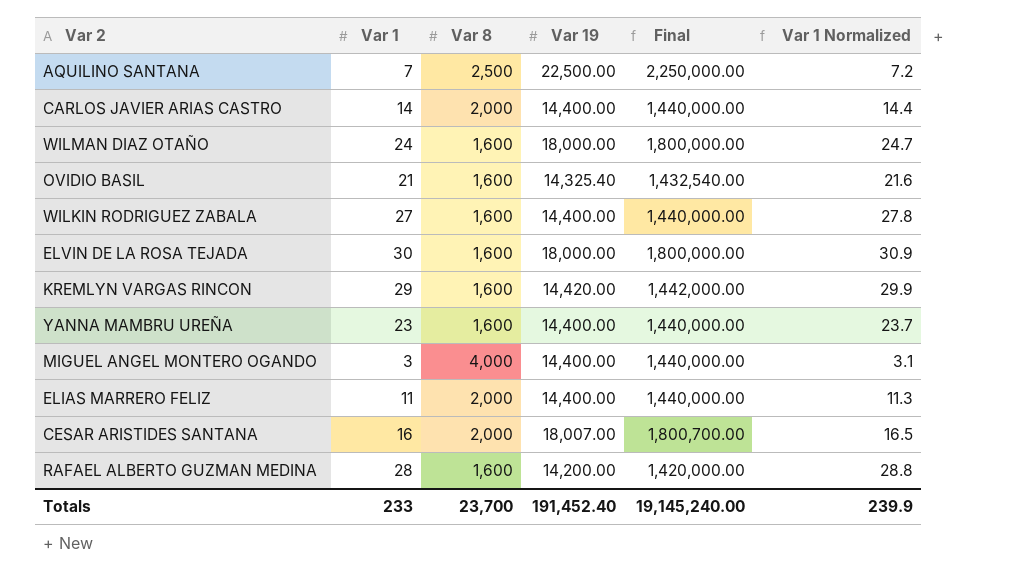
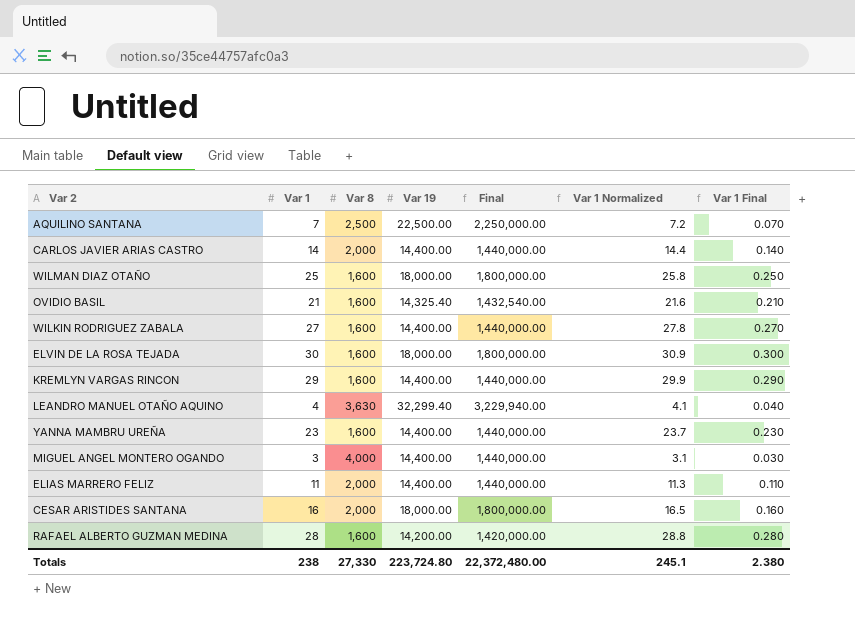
column Var 1 Final | formula: none -> [Var 1] * 0.01
WILMAN DIAZ OTAÑO | Var 1: 24 -> 25
WILMAN DIAZ OTAÑO | Var 1 Normalized: 24.7 -> 25.8
KREMLYN VARGAS RINCON | Var 19: 14,420.00 -> 14,400.00
KREMLYN VARGAS RINCON | Final: 1,442,000.00 -> 1,440,000.00
row LEANDRO MANUEL OTAÑO AQUINO: none -> 4 | 3,630 | 32,299.40 | 3,229,940.00 | 4.1 | 0.040
CESAR ARISTIDES SANTANA | Var 19: 18,007.00 -> 18,000.00
CESAR ARISTIDES SANTANA | Final: 1,800,700.00 -> 1,800,000.00
Totals | Var 1: 233 -> 238
Totals | Var 8: 23,700 -> 27,330
Totals | Var 19: 191,452.40 -> 223,724.80
Totals | Final: 19,145,240.00 -> 22,372,480.00
Totals | Var 1 Normalized: 239.9 -> 245.1

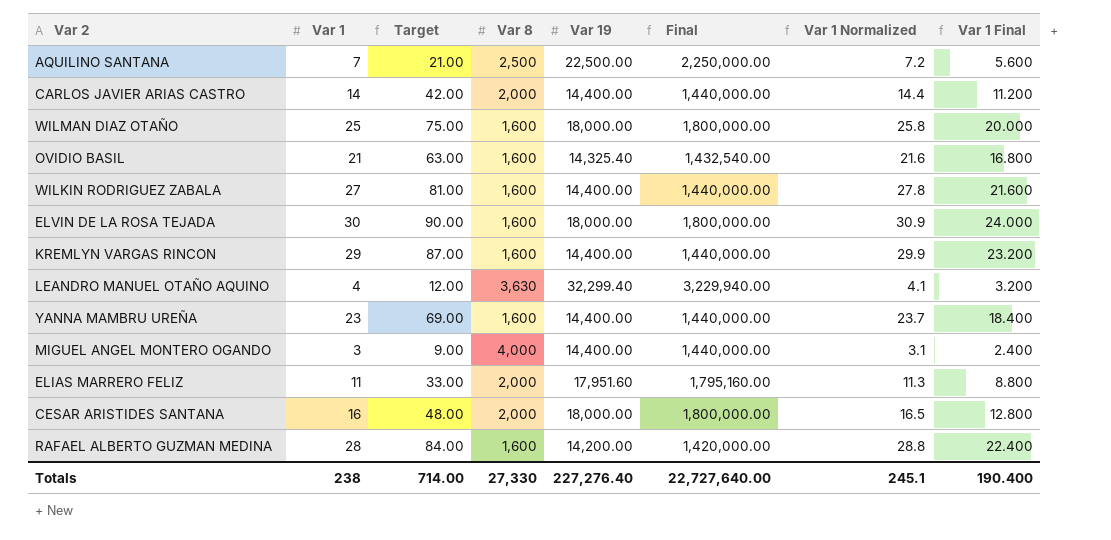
column Target | formula: none -> [Var 1] * 3
column Var 1 Final | formula: [Var 1] * 0.01 -> [Var 1] * 0.8
ELIAS MARRERO FELIZ | Var 19: 14,400.00 -> 17,951.60
ELIAS MARRERO FELIZ | Final: 1,440,000.00 -> 1,795,160.00
Totals | Var 19: 223,724.80 -> 227,276.40
Totals | Final: 22,372,480.00 -> 22,727,640.00
Totals | Var 1 Final: 2.380 -> 190.400

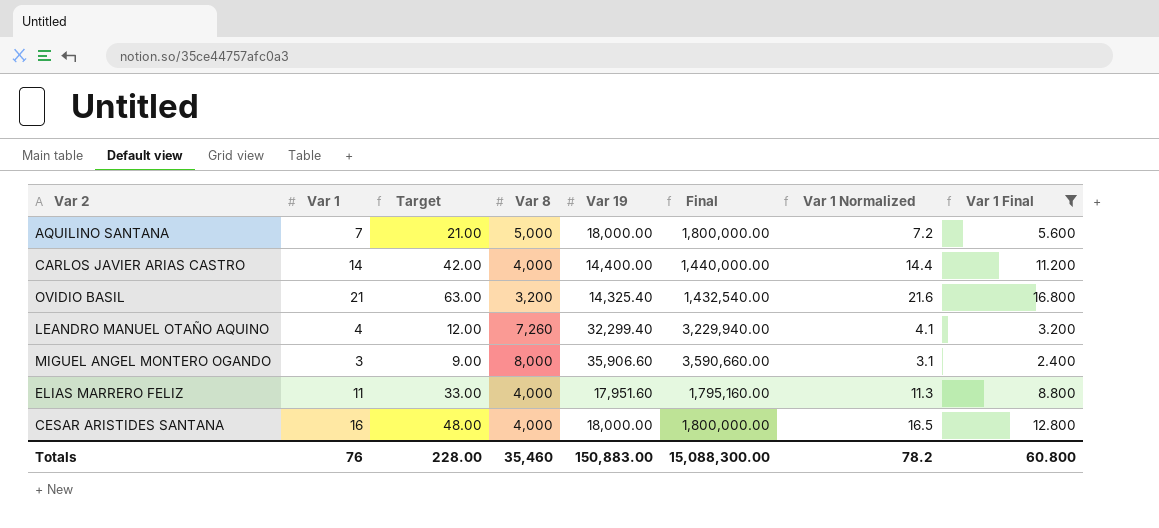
filter: none -> Var 1 Final <= 16.800
AQUILINO SANTANA | Var 8: 2,500 -> 5,000
AQUILINO SANTANA | Var 19: 22,500.00 -> 18,000.00
AQUILINO SANTANA | Final: 2,250,000.00 -> 1,800,000.00
CARLOS JAVIER ARIAS CASTRO | Var 8: 2,000 -> 4,000
OVIDIO BASIL | Var 8: 1,600 -> 3,200
LEANDRO MANUEL OTAÑO AQUINO | Var 8: 3,630 -> 7,260
MIGUEL ANGEL MONTERO OGANDO | Var 8: 4,000 -> 8,000
MIGUEL ANGEL MONTERO OGANDO | Var 19: 14,400.00 -> 35,906.60
MIGUEL ANGEL MONTERO OGANDO | Final: 1,440,000.00 -> 3,590,660.00
ELIAS MARRERO FELIZ | Var 8: 2,000 -> 4,000
CESAR ARISTIDES SANTANA | Var 8: 2,000 -> 4,000
Totals | Var 1: 238 -> 76
Totals | Target: 714.00 -> 228.00
Totals | Var 8: 27,330 -> 35,460
Totals | Var 19: 227,276.40 -> 150,883.00
Totals | Final: 22,727,640.00 -> 15,088,300.00
Totals | Var 1 Normalized: 245.1 -> 78.2
Totals | Var 1 Final: 190.400 -> 60.800

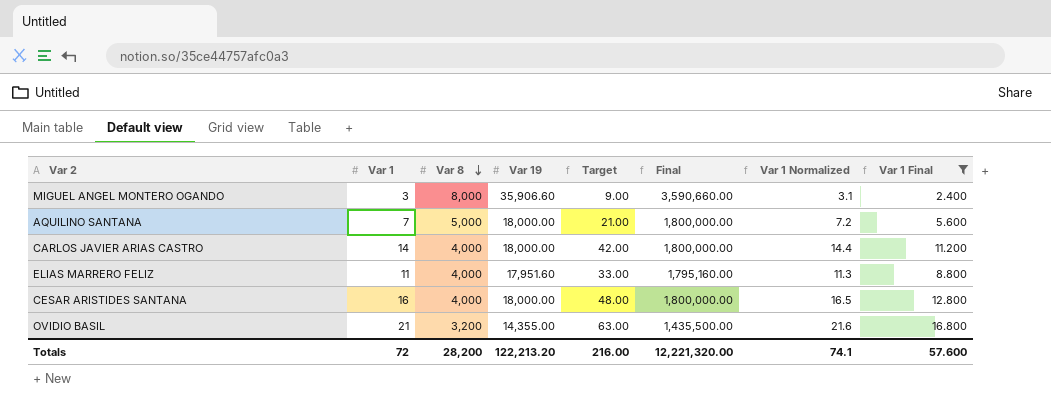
row order: none -> Var 8 descending
column Target | position: 3 -> 5
row LEANDRO MANUEL OTAÑO AQUINO: 4 | 12.00 | 7,260 | 32,299.40 | 3,229,940.00 | 4.1 | 3.200 -> none
CARLOS JAVIER ARIAS CASTRO | Var 19: 14,400.00 -> 18,000.00
CARLOS JAVIER ARIAS CASTRO | Final: 1,440,000.00 -> 1,800,000.00
OVIDIO BASIL | Var 19: 14,325.40 -> 14,355.00
OVIDIO BASIL | Final: 1,432,540.00 -> 1,435,500.00
Totals | Var 1: 76 -> 72
Totals | Var 8: 35,460 -> 28,200
Totals | Var 19: 150,883.00 -> 122,213.20
Totals | Target: 228.00 -> 216.00
Totals | Final: 15,088,300.00 -> 12,221,320.00
Totals | Var 1 Normalized: 78.2 -> 74.1
Totals | Var 1 Final: 60.800 -> 57.600

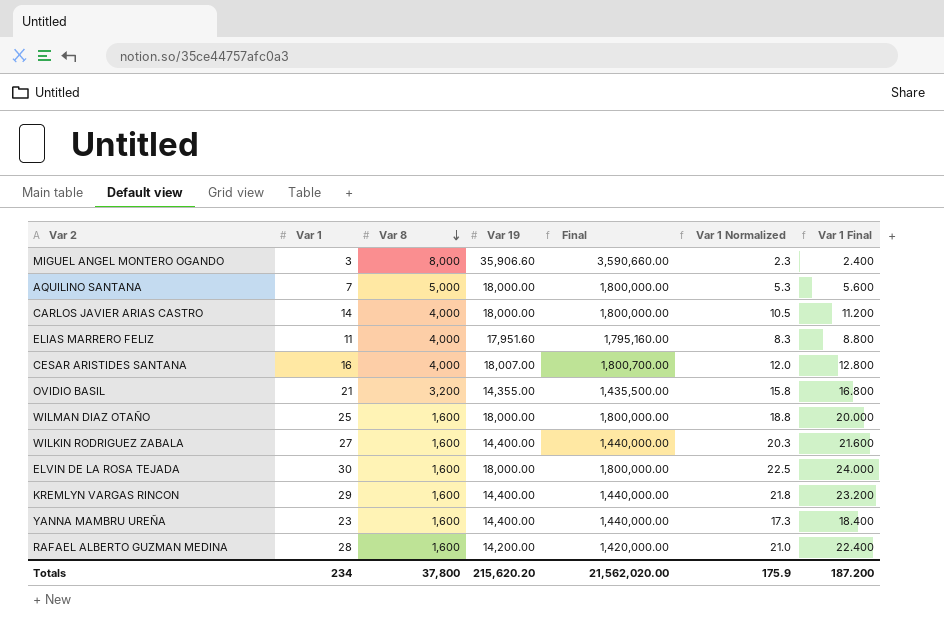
filter: Var 1 Final <= 16.800 -> none
column Target | formula: [Var 1] * 3 -> none
column Var 1 Normalized | formula: [Var 1] * 1.03 -> [Var 1] * 0.75
CESAR ARISTIDES SANTANA | Var 19: 18,000.00 -> 18,007.00
CESAR ARISTIDES SANTANA | Final: 1,800,000.00 -> 1,800,700.00
Totals | Var 1: 72 -> 234
Totals | Var 8: 28,200 -> 37,800
Totals | Var 19: 122,213.20 -> 215,620.20
Totals | Final: 12,221,320.00 -> 21,562,020.00
Totals | Var 1 Normalized: 74.1 -> 175.9
Totals | Var 1 Final: 57.600 -> 187.200

